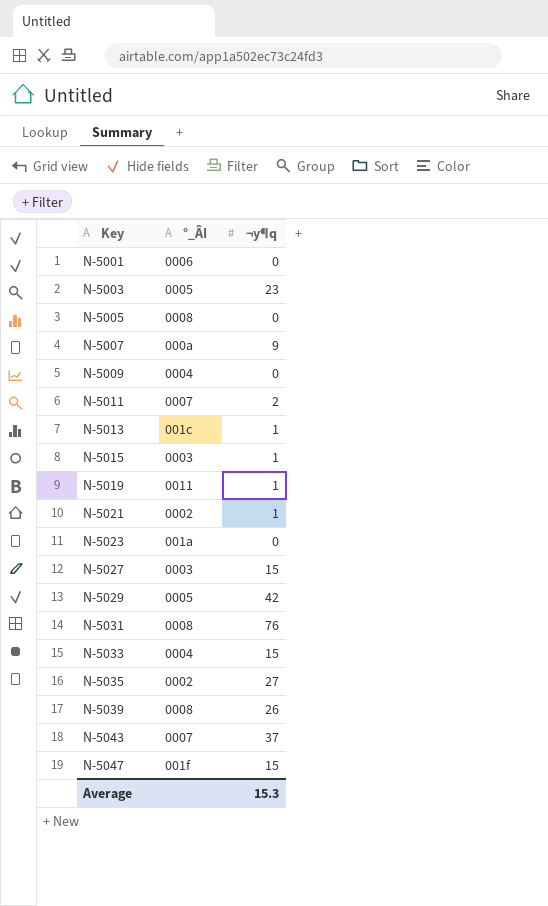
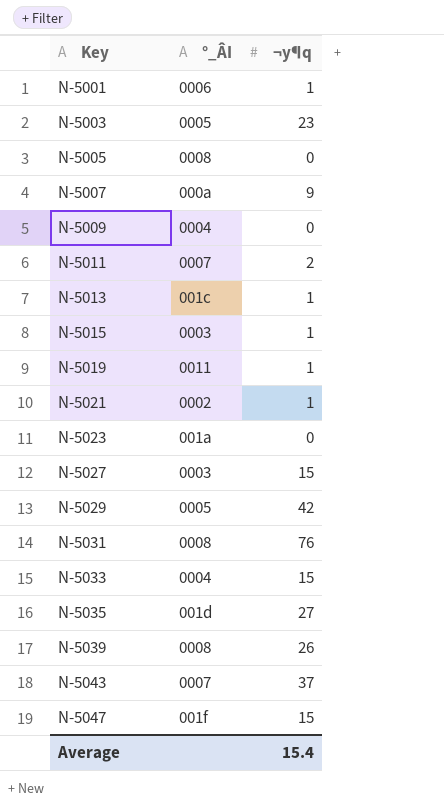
N-5001 | ¬y¶q: 0 -> 1
N-5035 | °_ÂI: 0002 -> 001d
Average | ¬y¶q: 15.3 -> 15.4

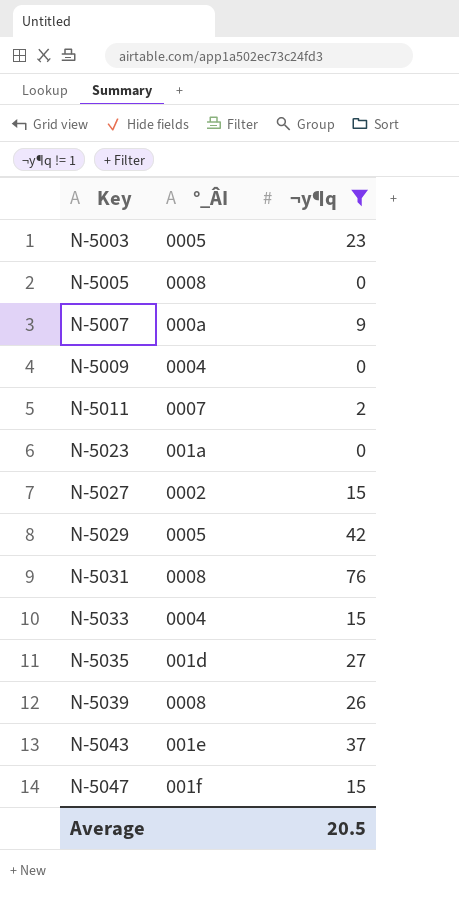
filter: none -> ¬y¶q != 1
N-5027 | °_ÂI: 0003 -> 0002
N-5043 | °_ÂI: 0007 -> 001e
Average | ¬y¶q: 15.4 -> 20.5

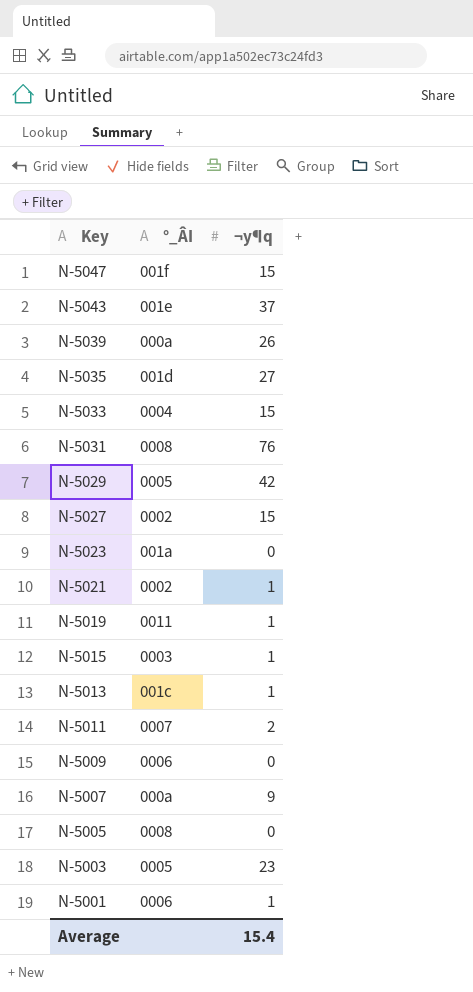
filter: ¬y¶q != 1 -> none
row order: Key ascending -> Key descending
N-5039 | °_ÂI: 0008 -> 000a
N-5009 | °_ÂI: 0004 -> 0006
Average | ¬y¶q: 20.5 -> 15.4

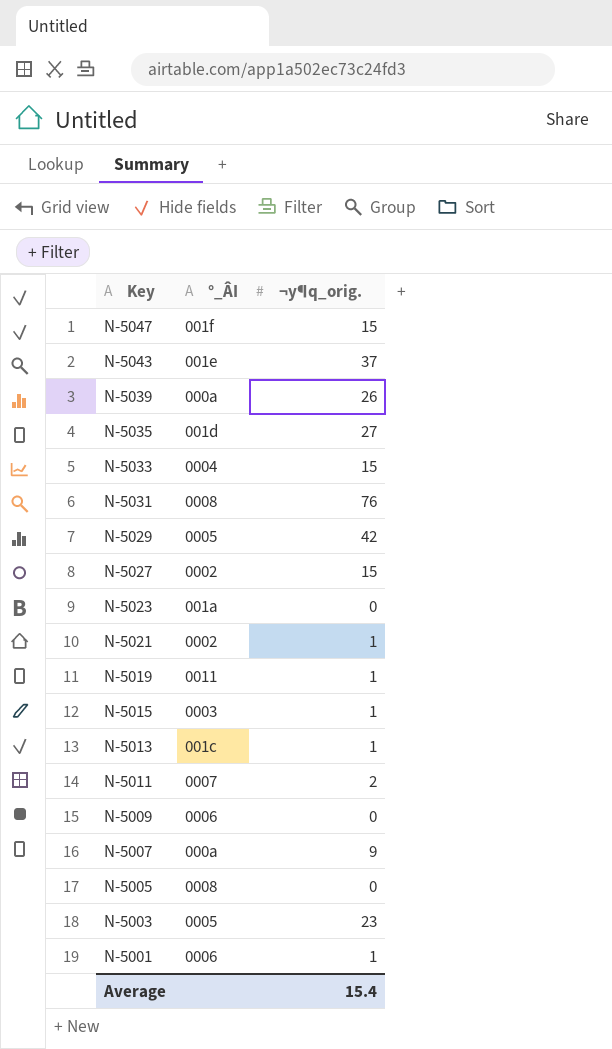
column name: ¬y¶q -> ¬y¶q_orig.

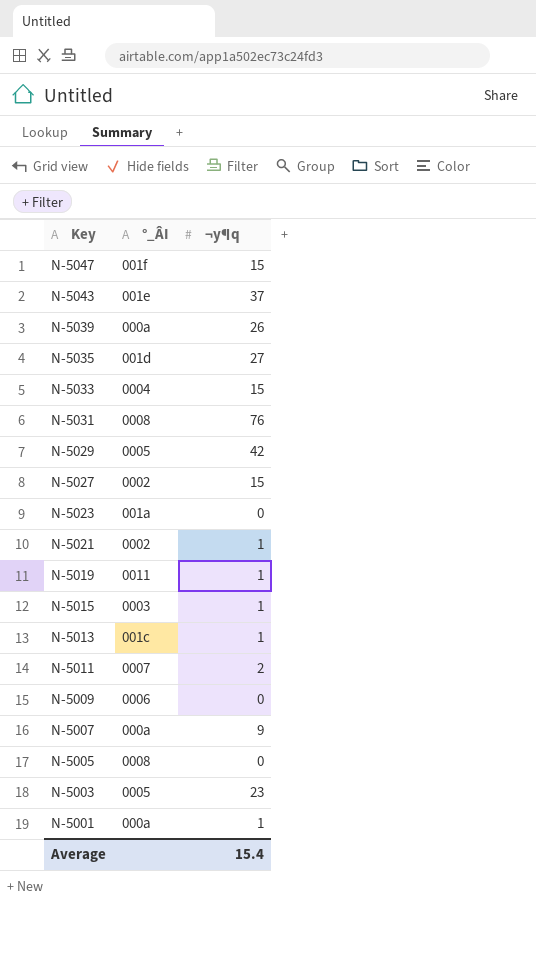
column name: ¬y¶q_orig. -> ¬y¶q
N-5001 | °_ÂI: 0006 -> 000a

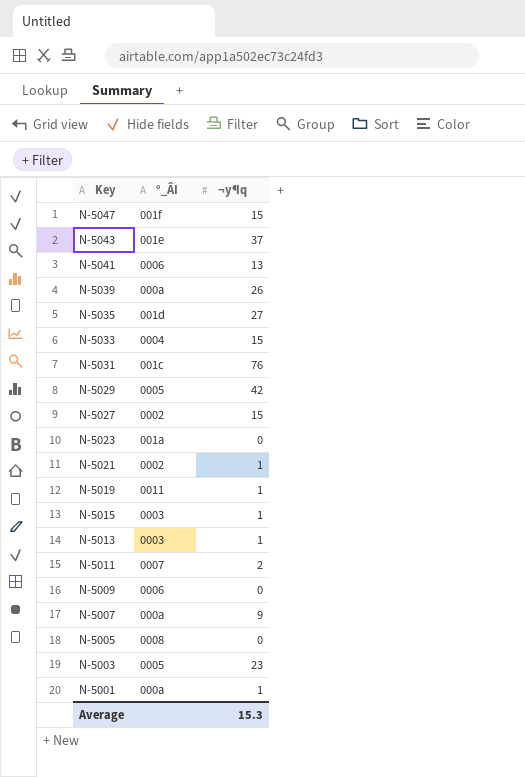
row N-5041: none -> 0006 | 13
N-5031 | °_ÂI: 0008 -> 001c
N-5013 | °_ÂI: 001c -> 0003
Average | ¬y¶q: 15.4 -> 15.3

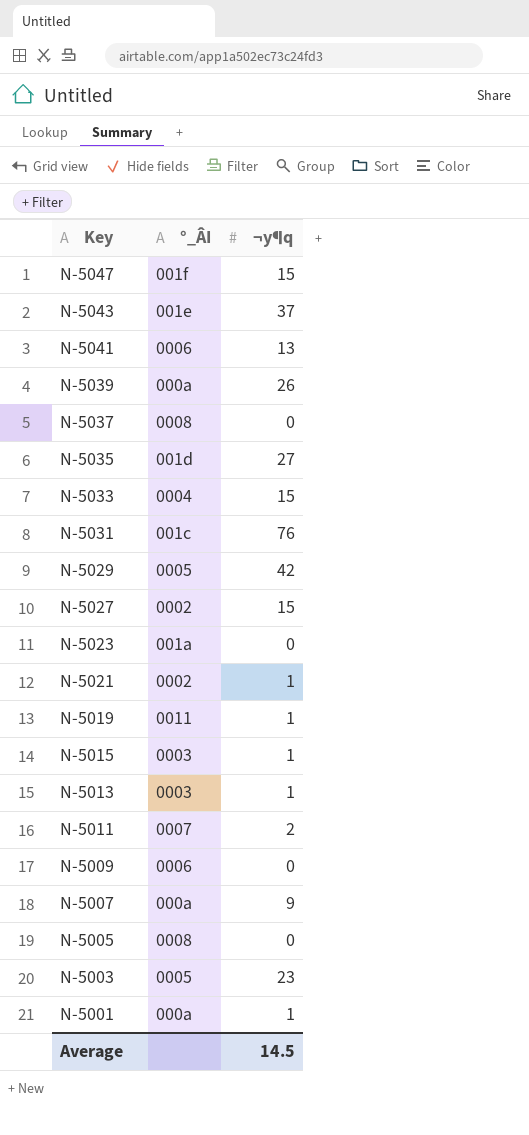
row N-5037: none -> 0008 | 0
Average | ¬y¶q: 15.3 -> 14.5

